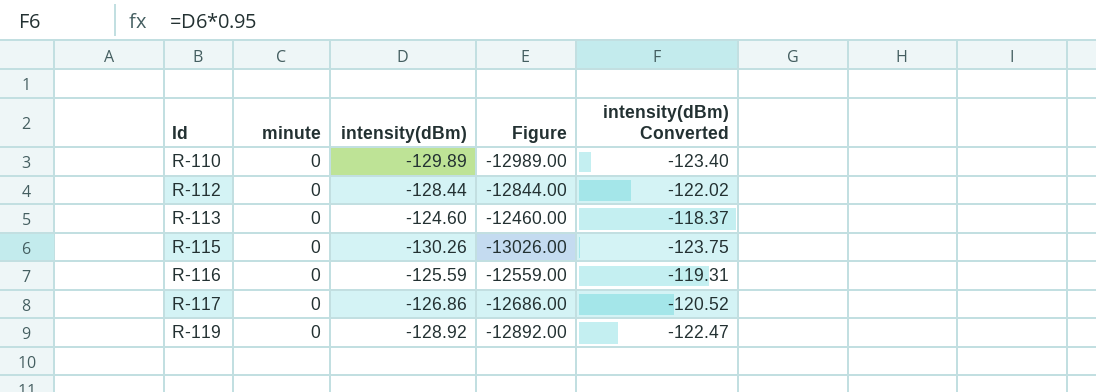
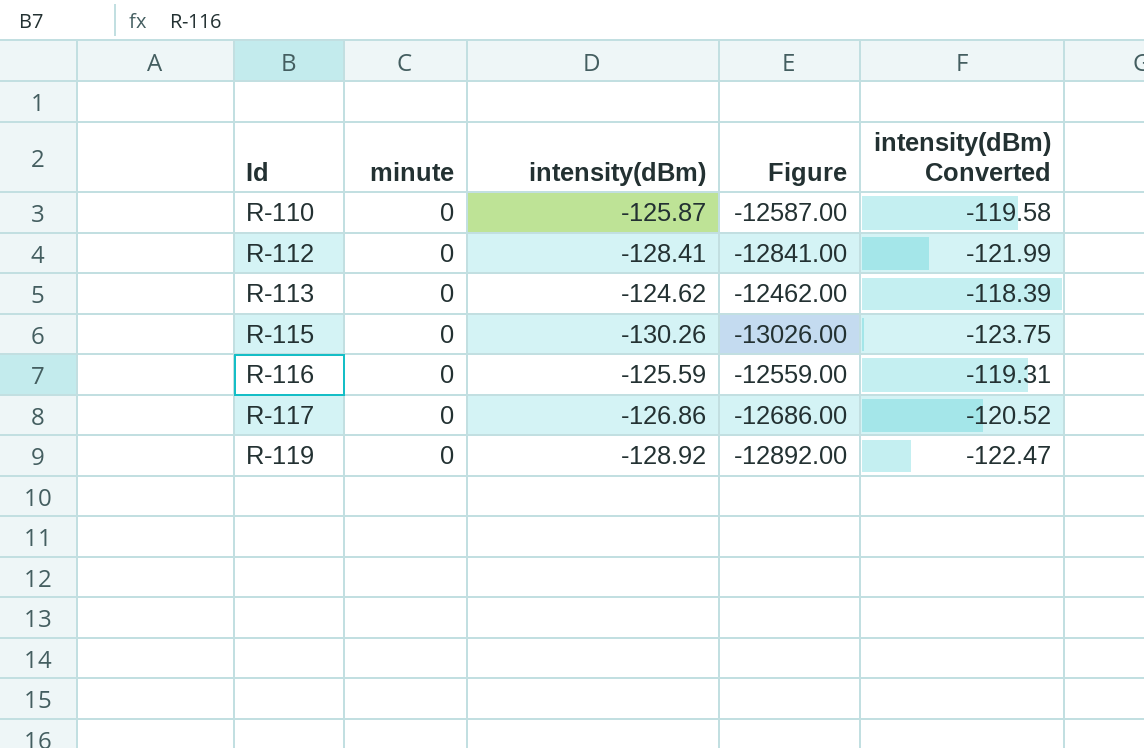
R-110 | intensity(dBm): -129.89 -> -125.87
R-110 | Figure: -12989.00 -> -12587.00
R-110 | intensity(dBm) Converted: -123.40 -> -119.58
R-112 | intensity(dBm): -128.44 -> -128.41
R-112 | Figure: -12844.00 -> -12841.00
R-112 | intensity(dBm) Converted: -122.02 -> -121.99
R-113 | intensity(dBm): -124.60 -> -124.62
R-113 | Figure: -12460.00 -> -12462.00
R-113 | intensity(dBm) Converted: -118.37 -> -118.39

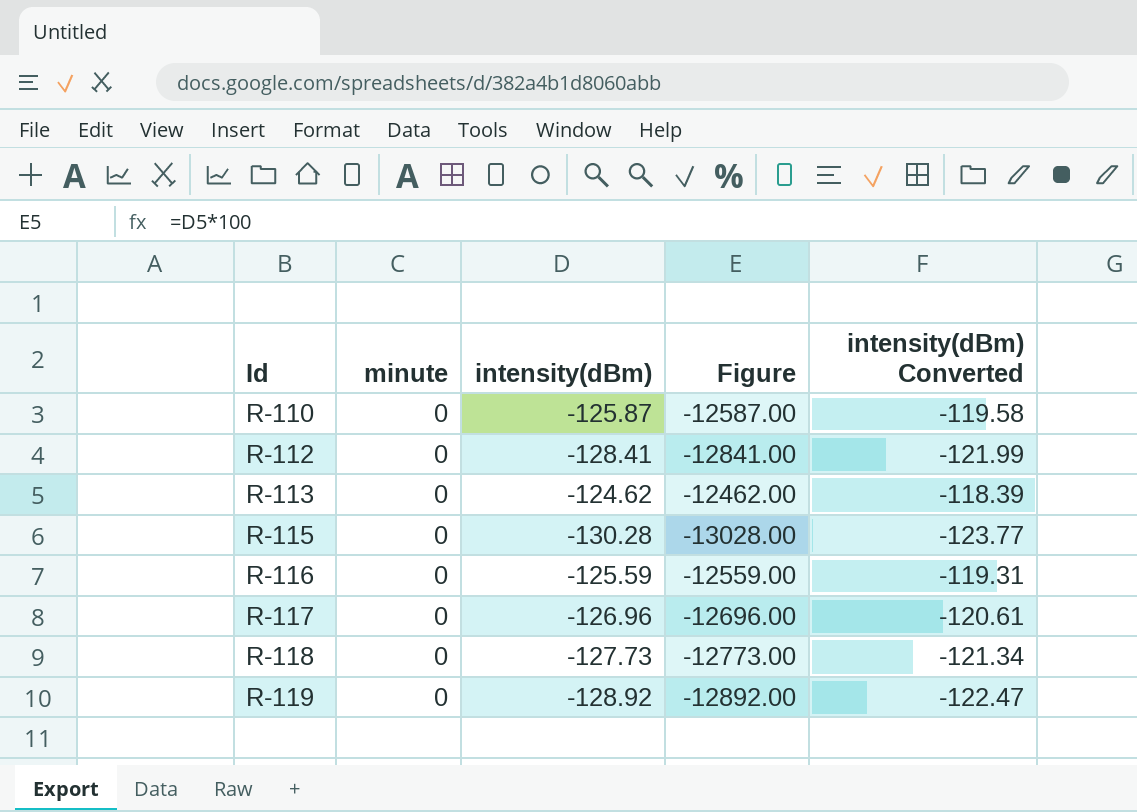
R-115 | intensity(dBm): -130.26 -> -130.28
R-115 | Figure: -13026.00 -> -13028.00
R-115 | intensity(dBm) Converted: -123.75 -> -123.77
R-117 | intensity(dBm): -126.86 -> -126.96
R-117 | Figure: -12686.00 -> -12696.00
R-117 | intensity(dBm) Converted: -120.52 -> -120.61
row R-118: none -> 0 | -127.73 | -12773.00 | -121.34

